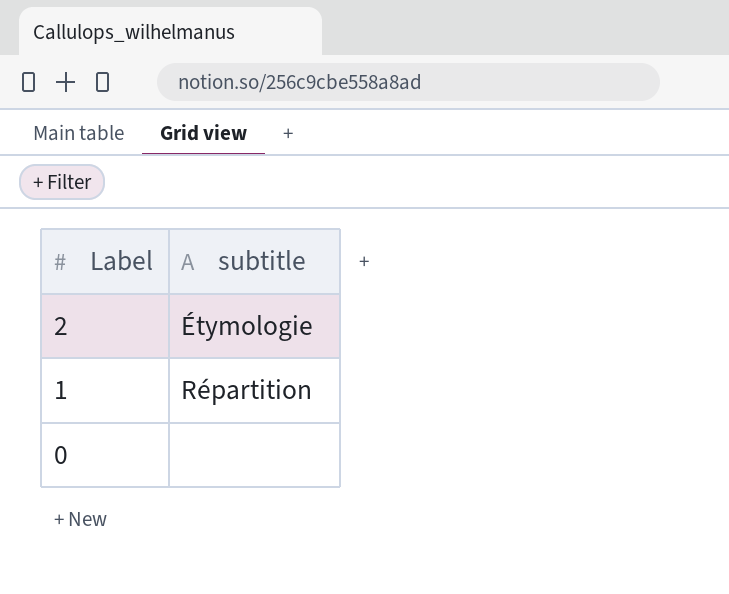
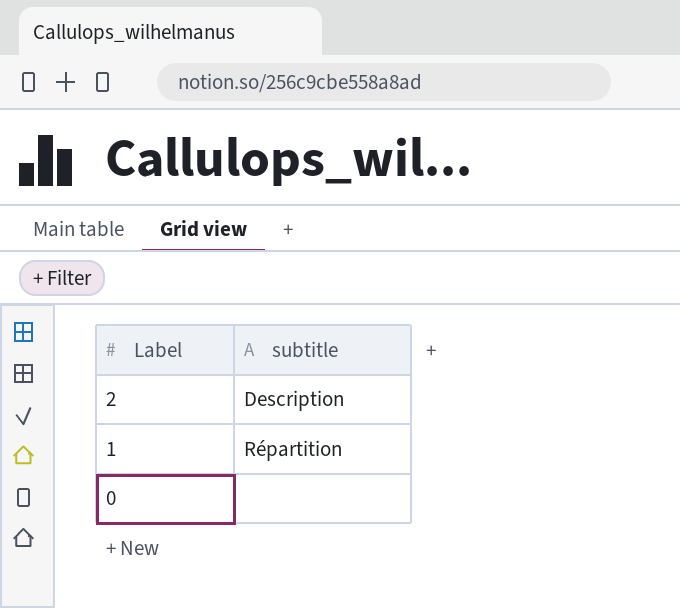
2 | subtitle: Étymologie -> Description

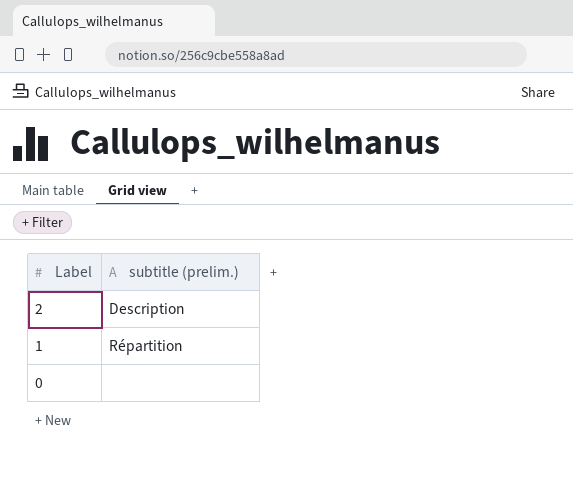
column name: subtitle -> subtitle (prelim.)

